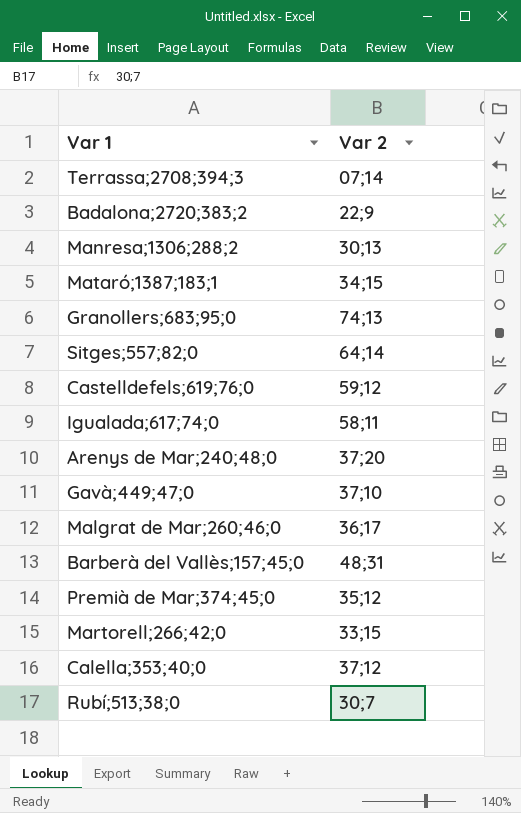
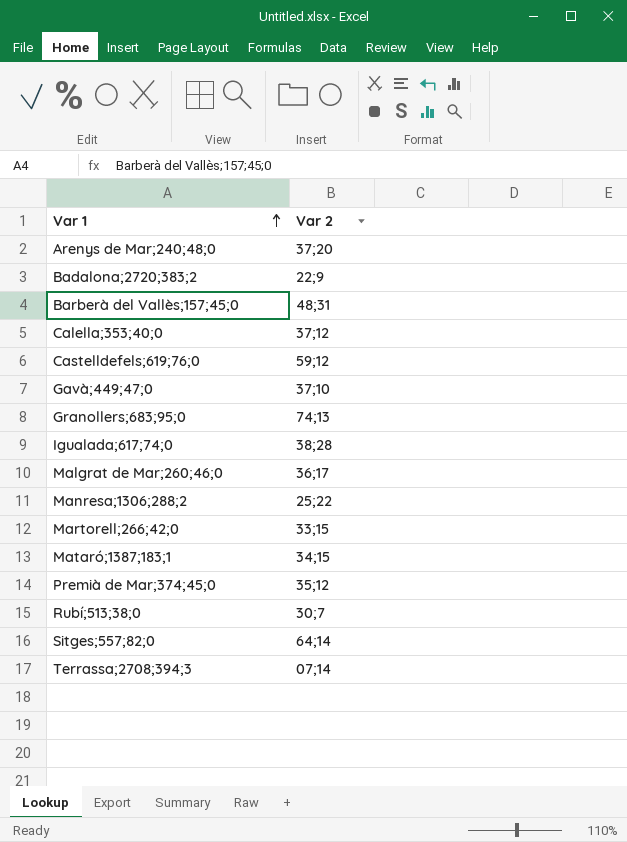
row order: none -> Var 1 ascending
Igualada;617;74;0 | Var 2: 58;11 -> 38;28
Manresa;1306;288;2 | Var 2: 30;13 -> 25;22

